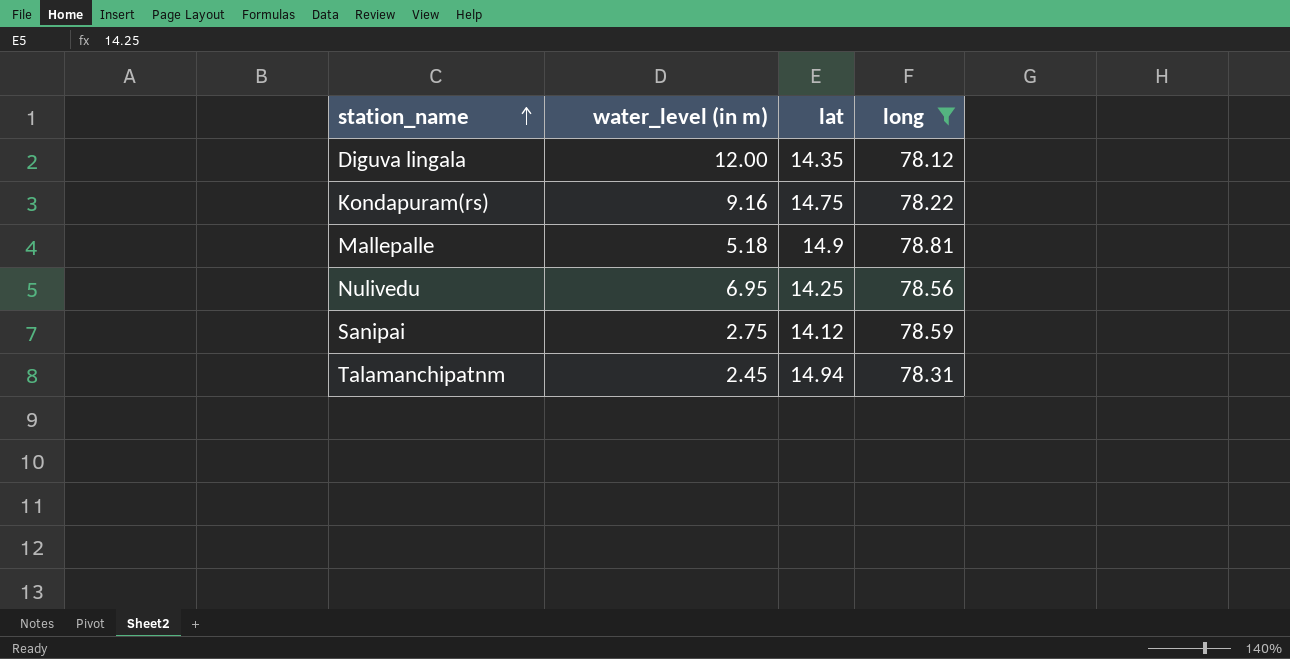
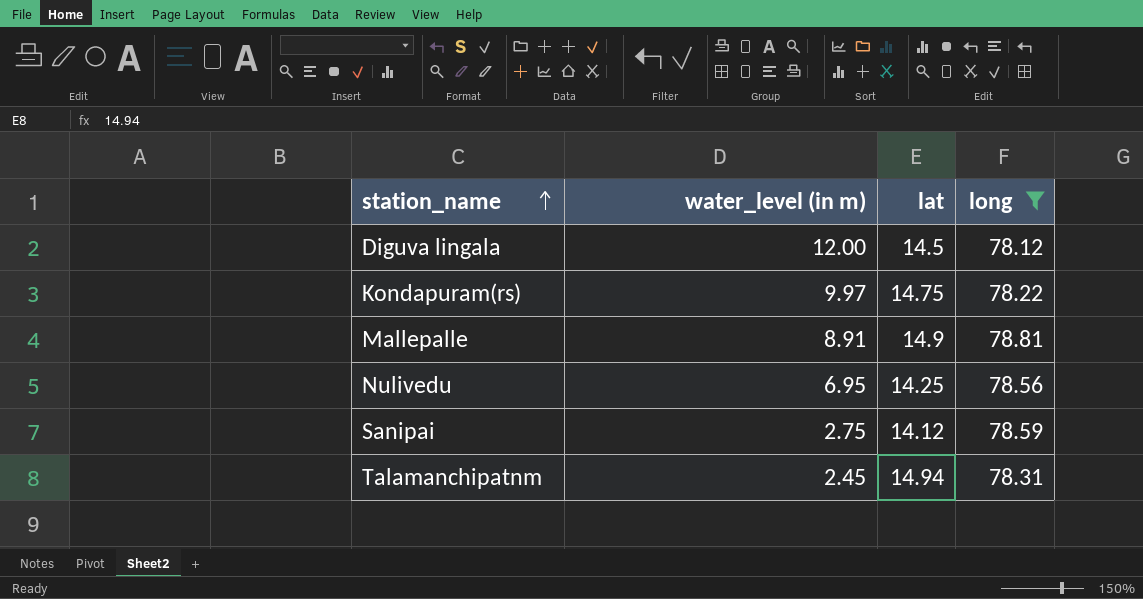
Diguva lingala | lat: 14.35 -> 14.5
Kondapuram(rs) | water_level (in m): 9.16 -> 9.97
Mallepalle | water_level (in m): 5.18 -> 8.91

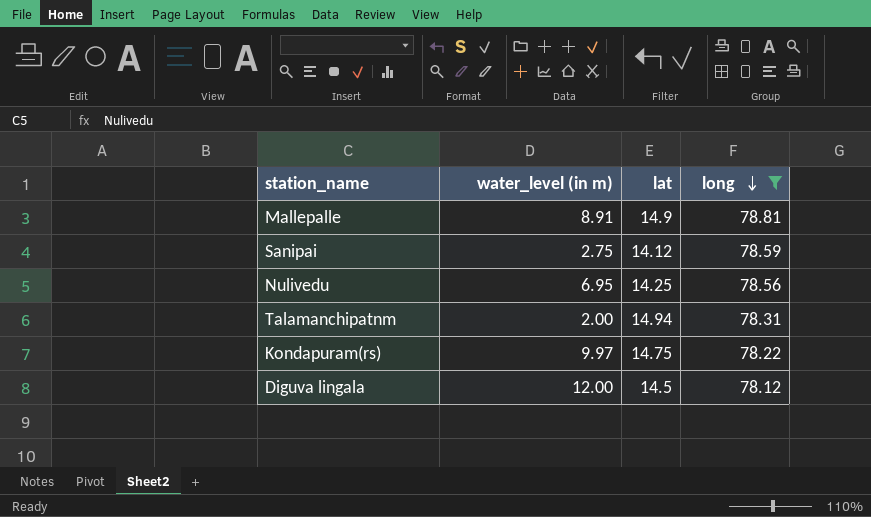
row order: station_name ascending -> long descending
Talamanchipatnm | water_level (in m): 2.45 -> 2.00

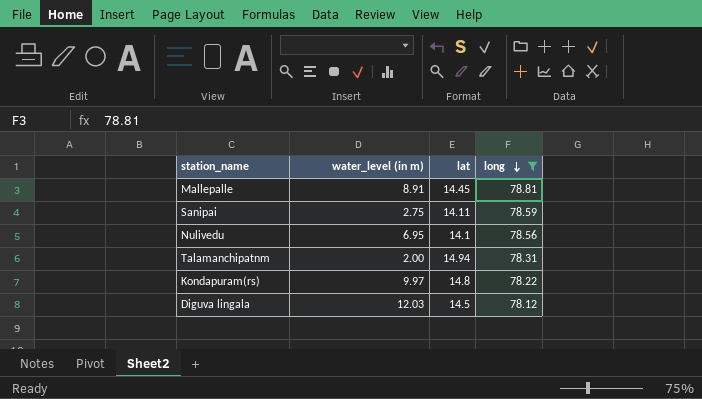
Mallepalle | lat: 14.9 -> 14.45
Sanipai | lat: 14.12 -> 14.11
Nulivedu | lat: 14.25 -> 14.1
Kondapuram(rs) | lat: 14.75 -> 14.8
Diguva lingala | water_level (in m): 12.00 -> 12.03

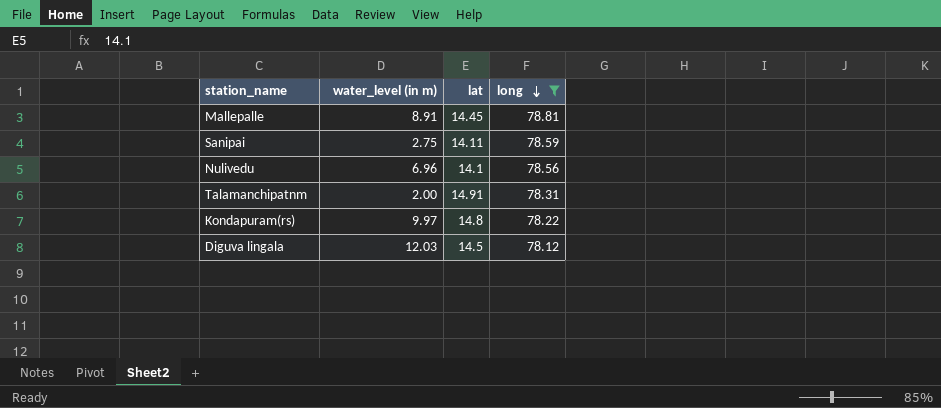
Nulivedu | water_level (in m): 6.95 -> 6.96
Talamanchipatnm | lat: 14.94 -> 14.91

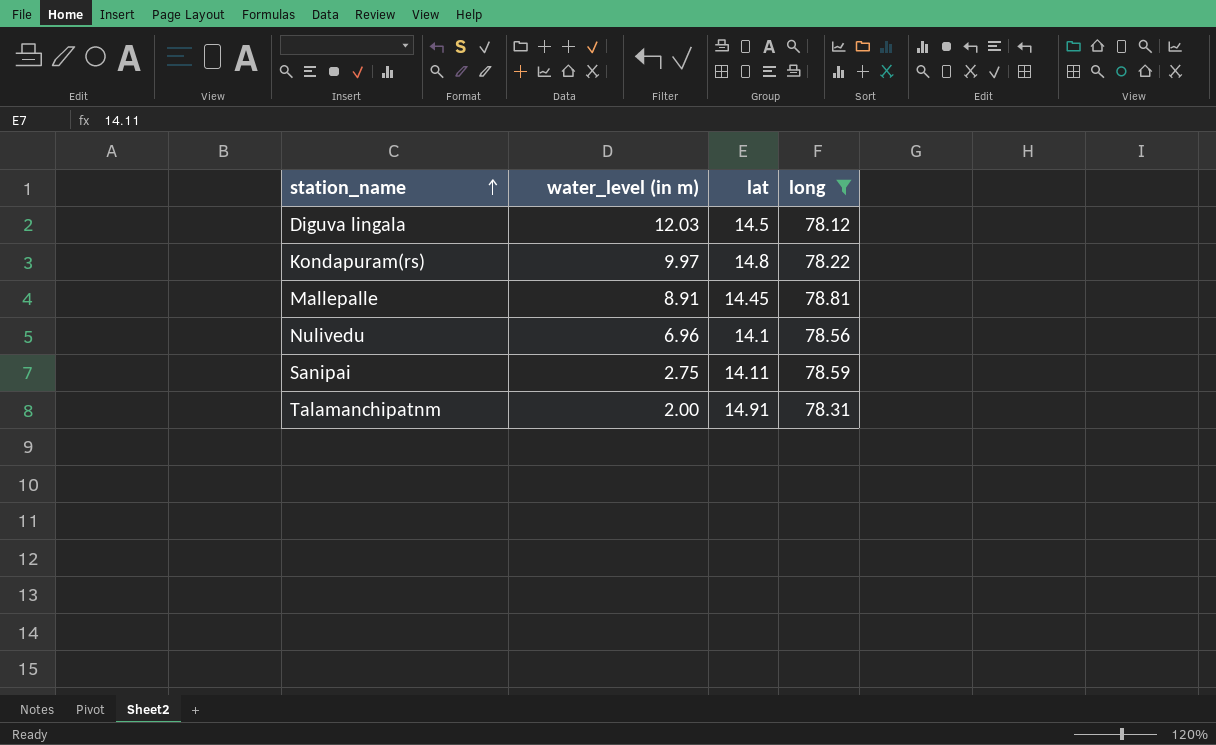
row order: long descending -> station_name ascending

